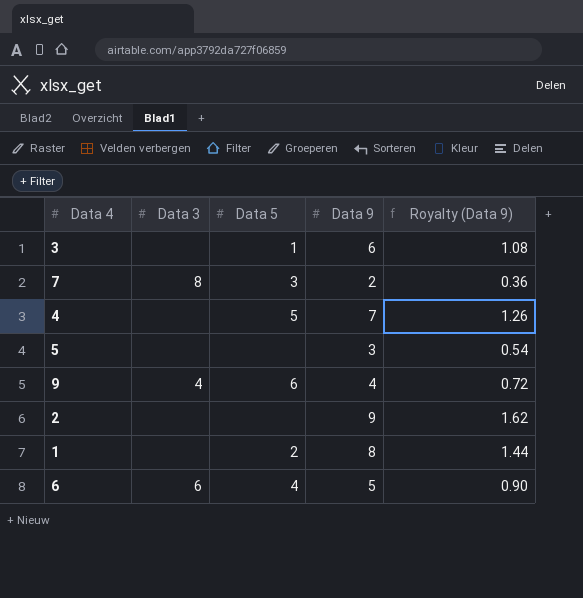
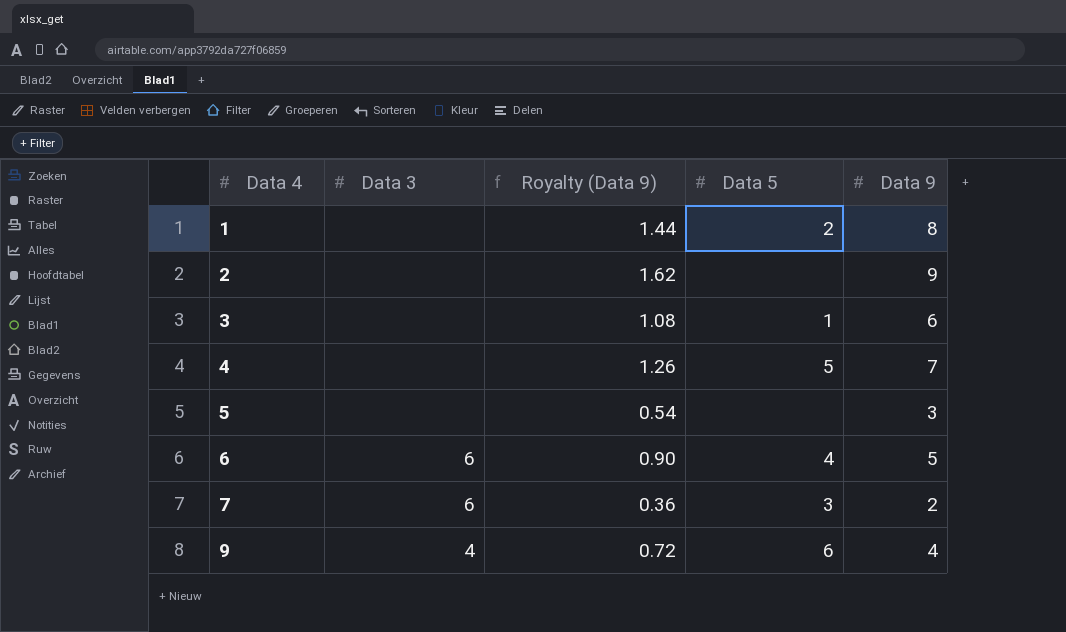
row order: none -> Data 4 ascending
column Royalty (Data 9) | position: 5 -> 3
7 | Data 3: 8 -> 6

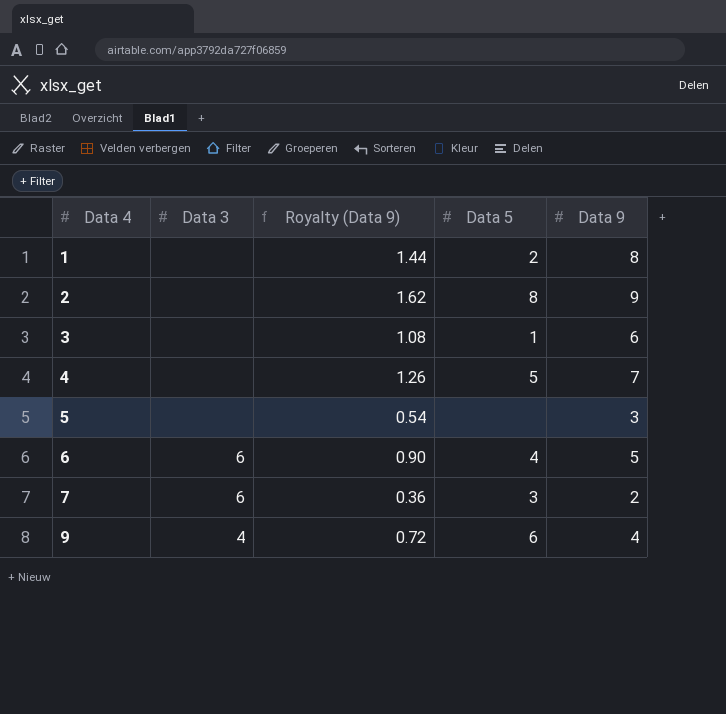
2 | Data 5: none -> 8

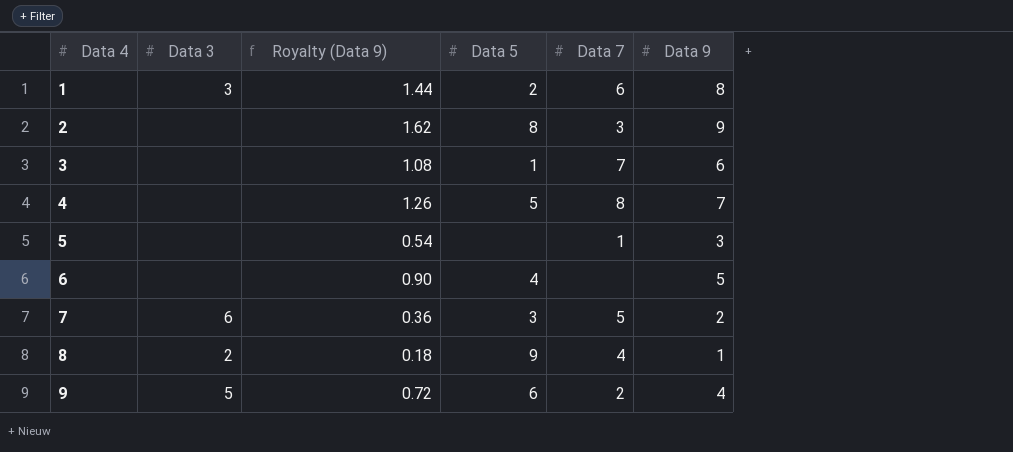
column Data 7 | position: none -> 5
1 | Data 3: none -> 3
6 | Data 3: 6 -> none
row 8: none -> 2 | 0.18 | 9 | 4 | 1
9 | Data 3: 4 -> 5

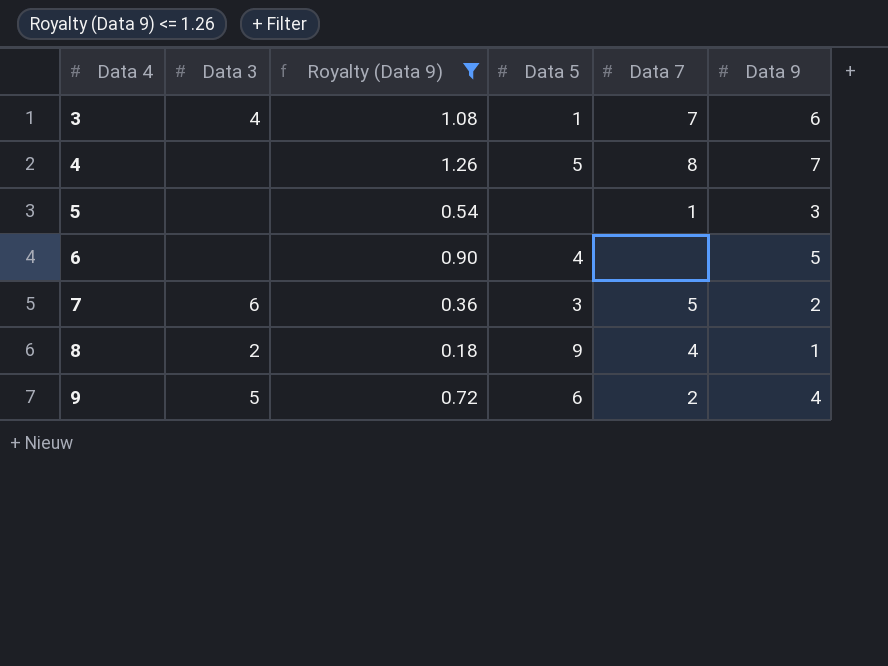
filter: none -> Royalty (Data 9) <= 1.26
3 | Data 3: none -> 4

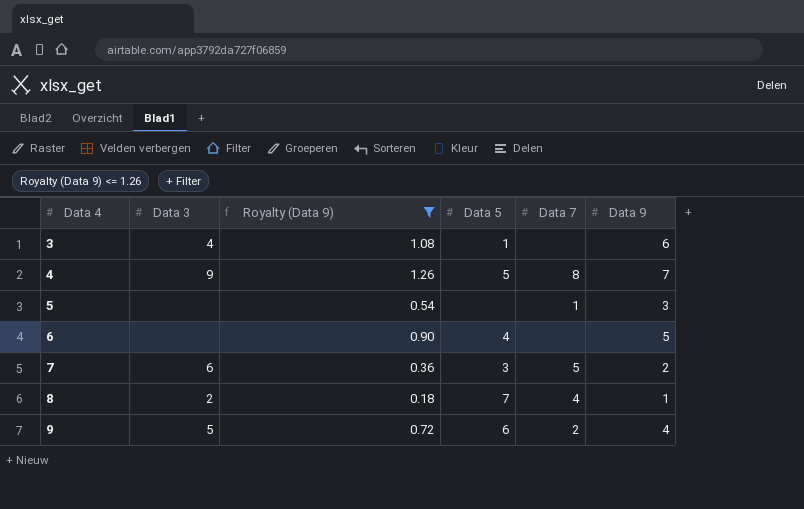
3 | Data 7: 7 -> none
4 | Data 3: none -> 9
8 | Data 5: 9 -> 7

